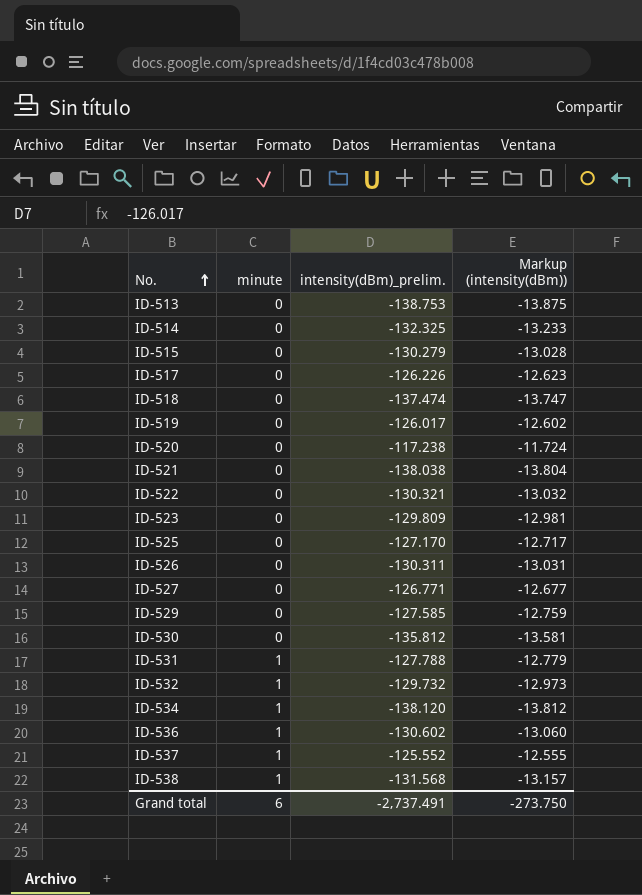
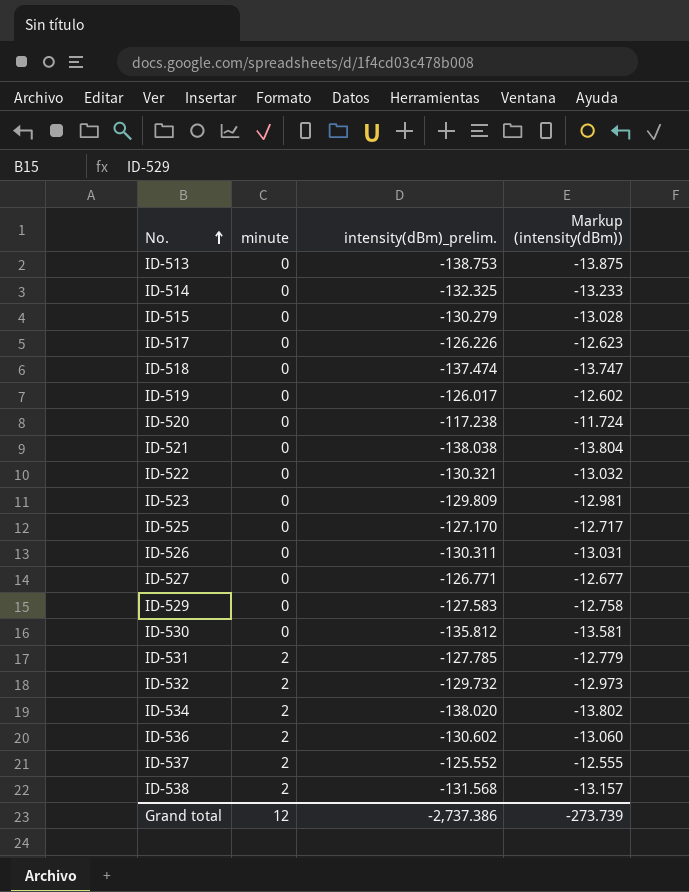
ID-529 | intensity(dBm)_prelim.: -127.585 -> -127.583
ID-529 | Markup (intensity(dBm)): -12.759 -> -12.758
ID-531 | minute: 1 -> 2
ID-531 | intensity(dBm)_prelim.: -127.788 -> -127.785
ID-532 | minute: 1 -> 2
ID-534 | minute: 1 -> 2
ID-534 | intensity(dBm)_prelim.: -138.120 -> -138.020
ID-534 | Markup (intensity(dBm)): -13.812 -> -13.802
ID-536 | minute: 1 -> 2
ID-537 | minute: 1 -> 2
ID-538 | minute: 1 -> 2
Grand total | minute: 6 -> 12
Grand total | intensity(dBm)_prelim.: -2,737.491 -> -2,737.386
Grand total | Markup (intensity(dBm)): -273.750 -> -273.739

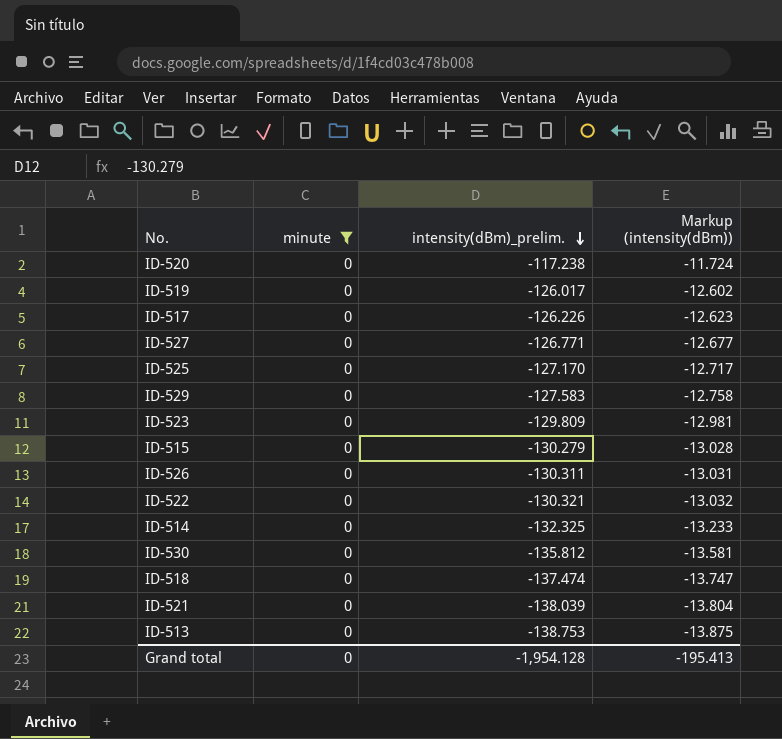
filter: none -> minute = 0
row order: No. ascending -> intensity(dBm)_prelim. descending
ID-521 | intensity(dBm)_prelim.: -138.038 -> -138.039
Grand total | minute: 12 -> 0
Grand total | intensity(dBm)_prelim.: -2,737.386 -> -1,954.128
Grand total | Markup (intensity(dBm)): -273.739 -> -195.413

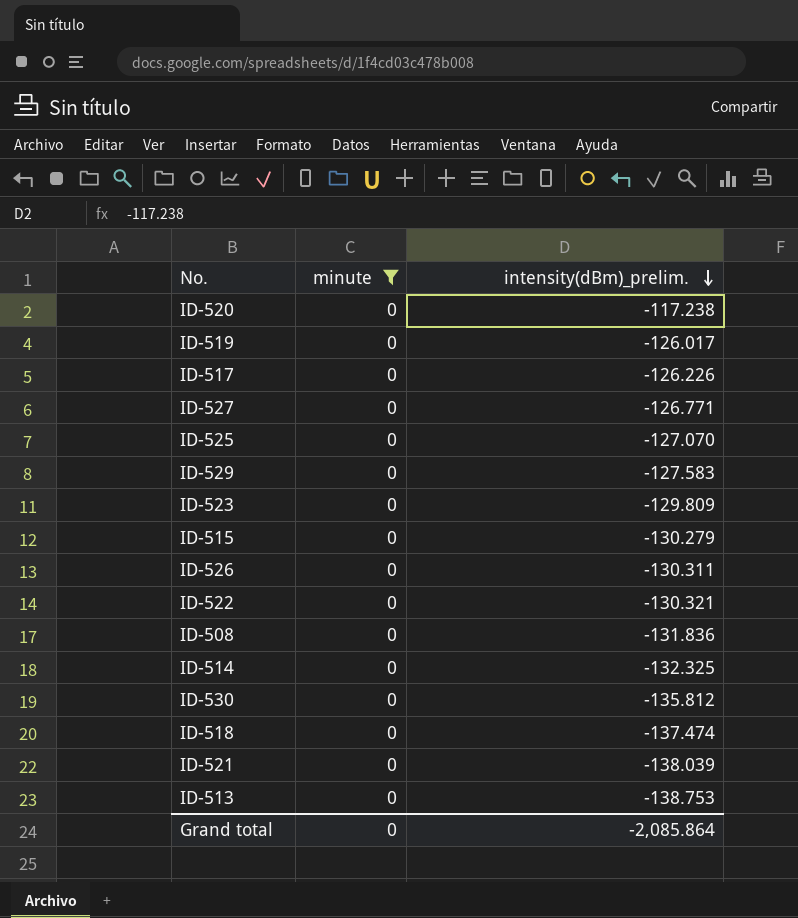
column Markup (intensity(dBm)) | formula: [intensity(dBm)_prelim.] * 0.1 -> none
ID-525 | intensity(dBm)_prelim.: -127.170 -> -127.070
row ID-508: none -> 0 | -131.836
Grand total | intensity(dBm)_prelim.: -1,954.128 -> -2,085.864

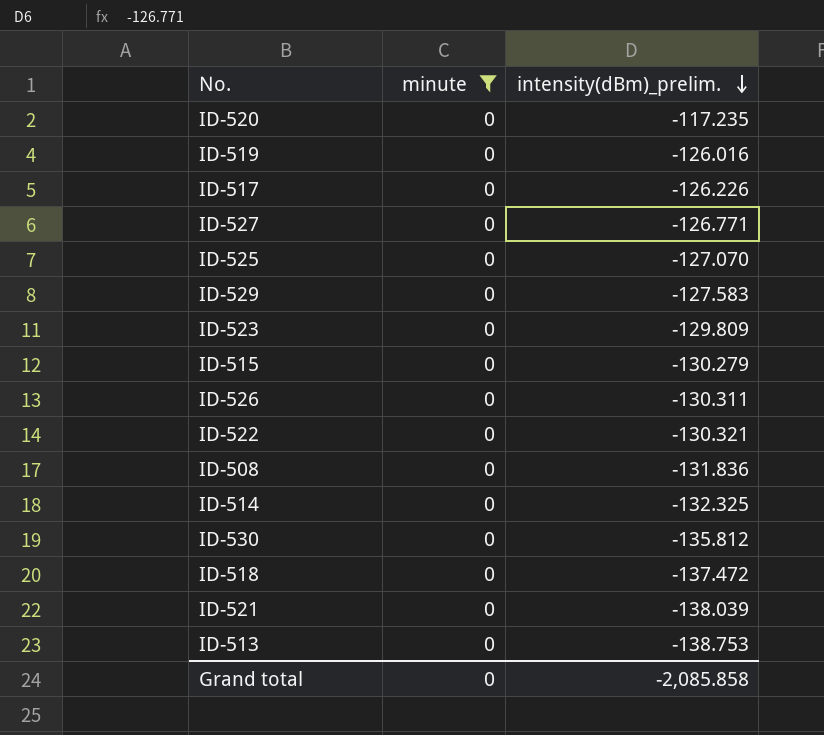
ID-520 | intensity(dBm)_prelim.: -117.238 -> -117.235
ID-519 | intensity(dBm)_prelim.: -126.017 -> -126.016
ID-518 | intensity(dBm)_prelim.: -137.474 -> -137.472
Grand total | intensity(dBm)_prelim.: -2,085.864 -> -2,085.858

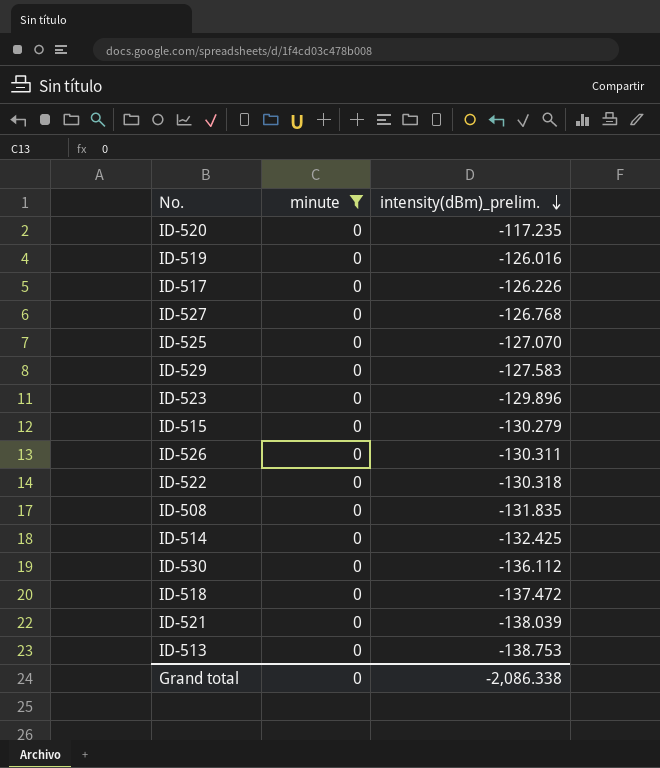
ID-527 | intensity(dBm)_prelim.: -126.771 -> -126.768
ID-523 | intensity(dBm)_prelim.: -129.809 -> -129.896
ID-522 | intensity(dBm)_prelim.: -130.321 -> -130.318
ID-508 | intensity(dBm)_prelim.: -131.836 -> -131.835
ID-514 | intensity(dBm)_prelim.: -132.325 -> -132.425
ID-530 | intensity(dBm)_prelim.: -135.812 -> -136.112
Grand total | intensity(dBm)_prelim.: -2,085.858 -> -2,086.338

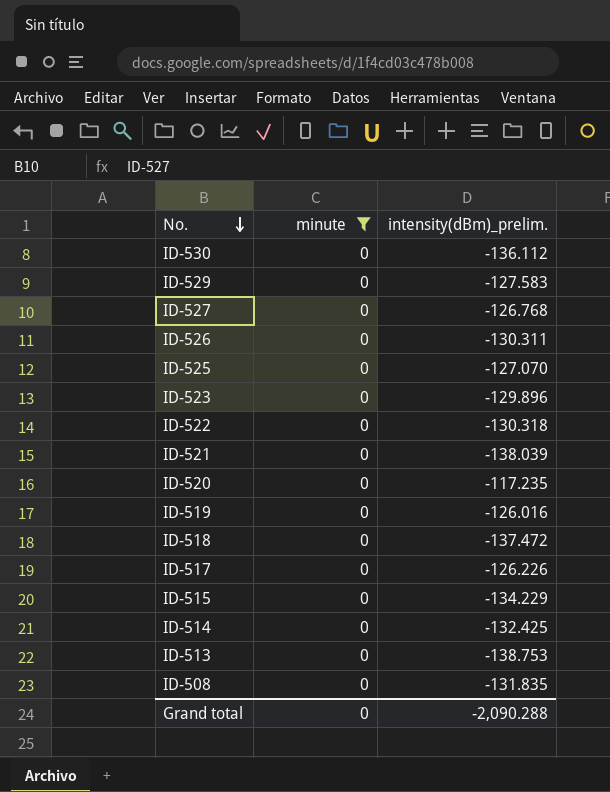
row order: intensity(dBm)_prelim. descending -> No. descending
ID-515 | intensity(dBm)_prelim.: -130.279 -> -134.229
Grand total | intensity(dBm)_prelim.: -2,086.338 -> -2,090.288

